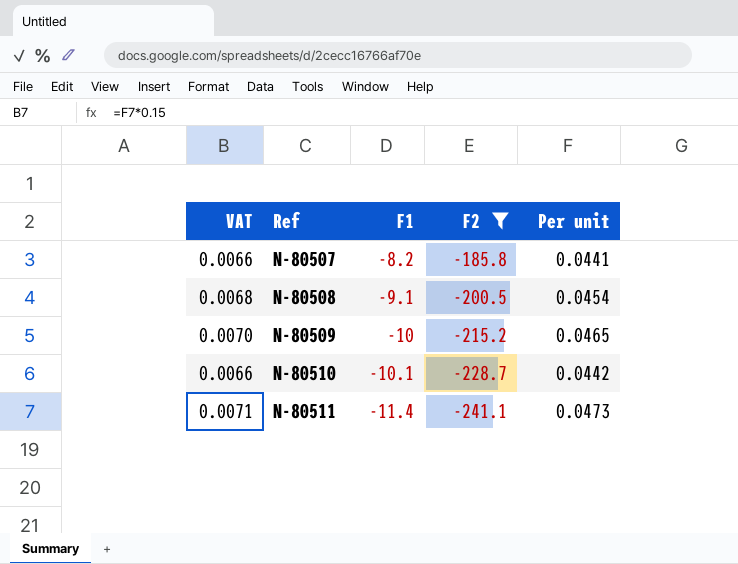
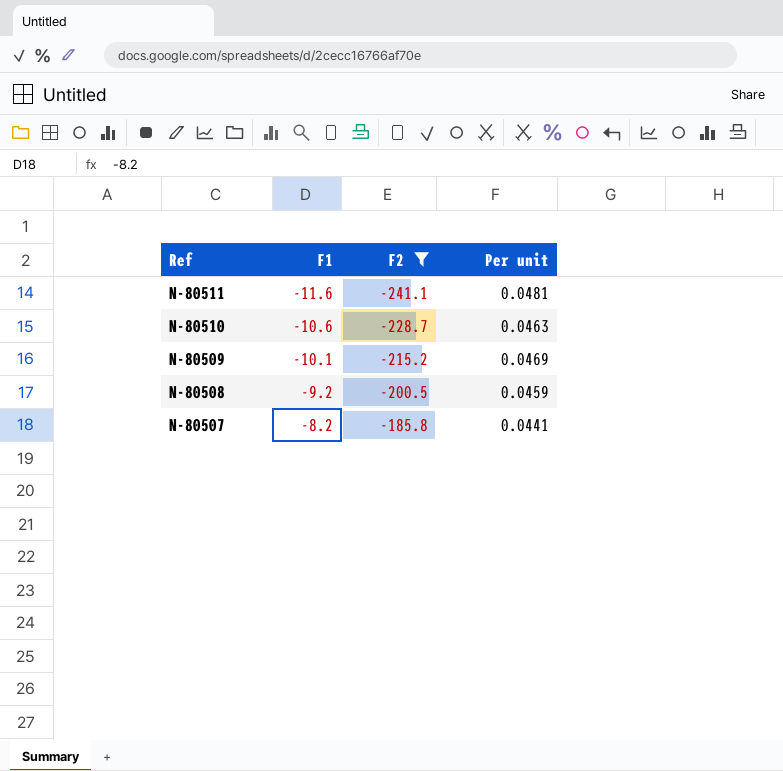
row order: Ref ascending -> Ref descending
column VAT | formula: [Per unit] * 0.15 -> none
N-80511 | F1: -11.4 -> -11.6
N-80511 | Per unit: 0.0473 -> 0.0481
N-80510 | F1: -10.1 -> -10.6
N-80510 | Per unit: 0.0442 -> 0.0463
N-80509 | F1: -10 -> -10.1
N-80509 | Per unit: 0.0465 -> 0.0469
N-80508 | F1: -9.1 -> -9.2
N-80508 | Per unit: 0.0454 -> 0.0459

